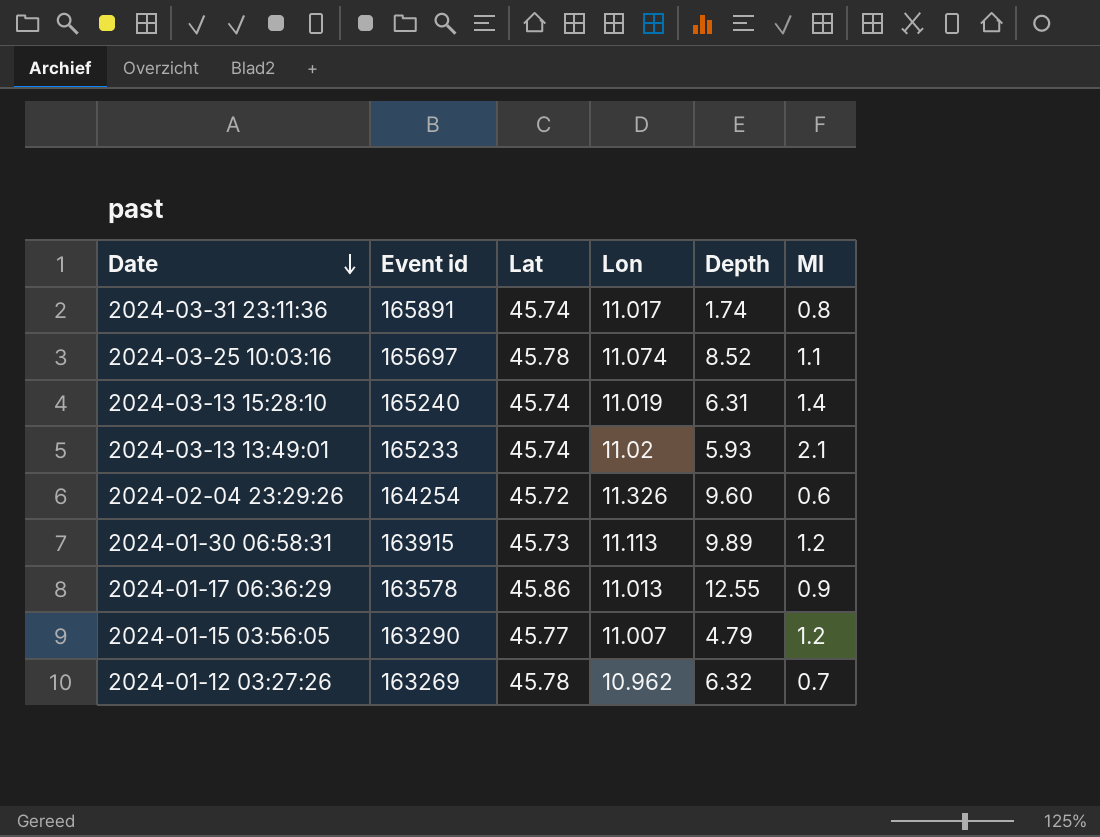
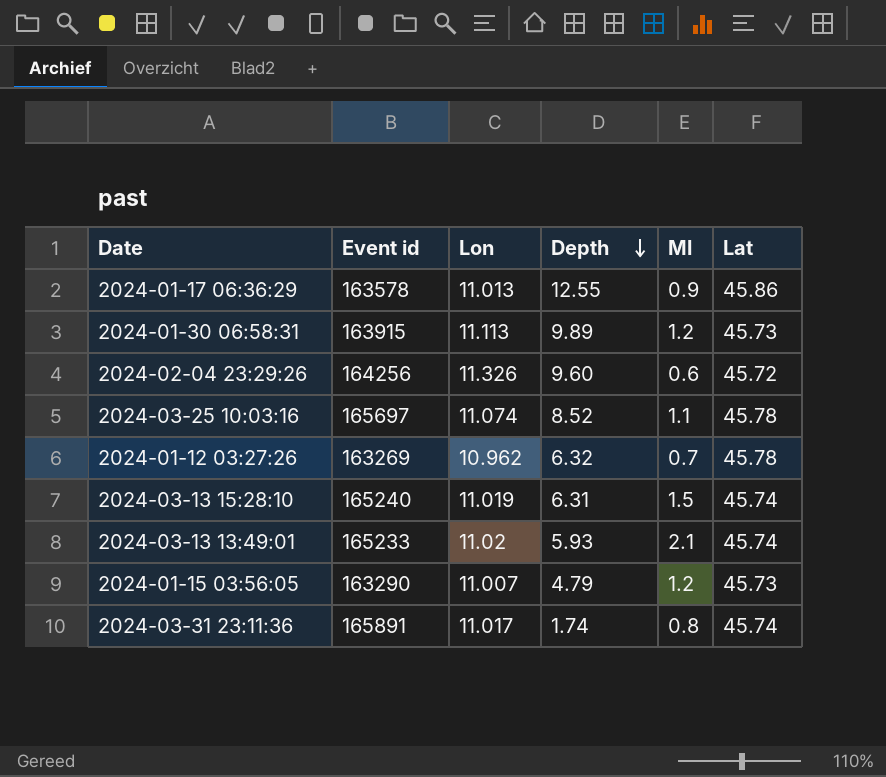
row order: Date descending -> Depth descending
column Lat | position: 3 -> 6
2024-02-04 23:29:26 | Event id: 164254 -> 164256
2024-03-13 15:28:10 | Ml: 1.4 -> 1.5
2024-01-15 03:56:05 | Lat: 45.77 -> 45.73

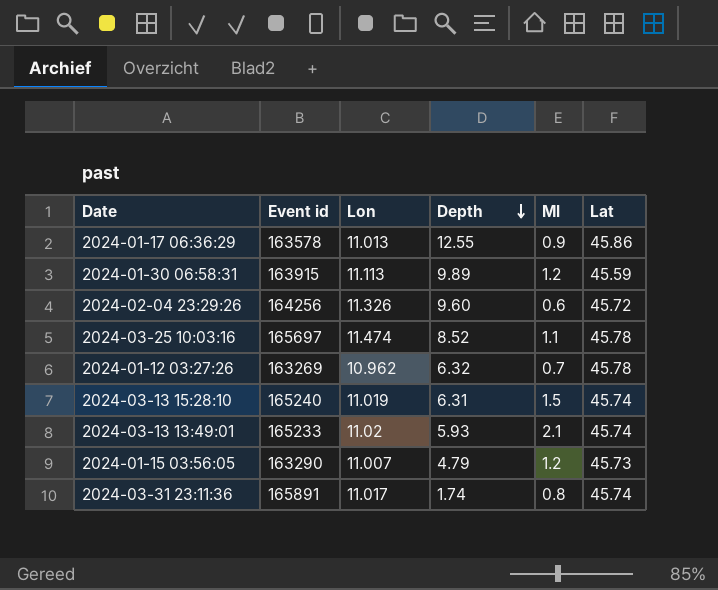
2024-01-30 06:58:31 | Lat: 45.73 -> 45.59
2024-03-25 10:03:16 | Lon: 11.074 -> 11.474

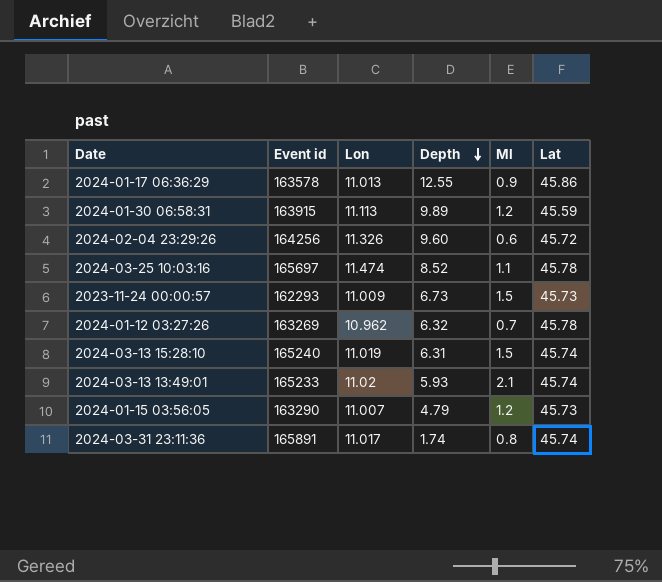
row 2023-11-24 00:00:57: none -> 162293 | 11.009 | 6.73 | 1.5 | 45.73

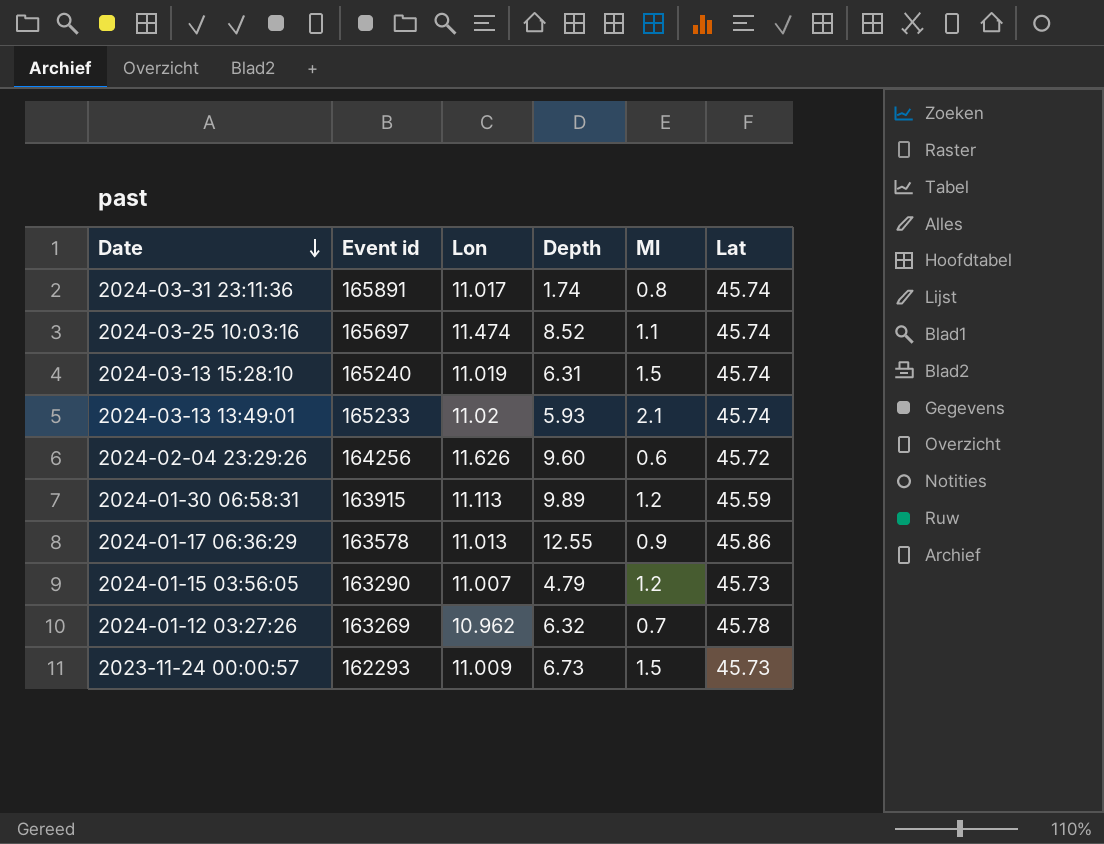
row order: Depth descending -> Date descending
2024-03-25 10:03:16 | Lat: 45.78 -> 45.74
2024-02-04 23:29:26 | Lon: 11.326 -> 11.626

